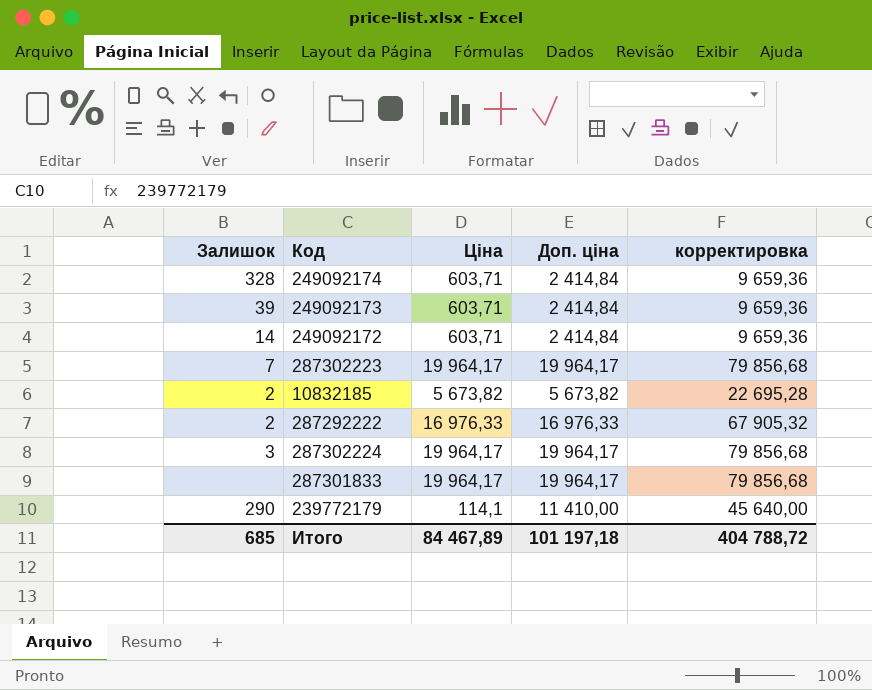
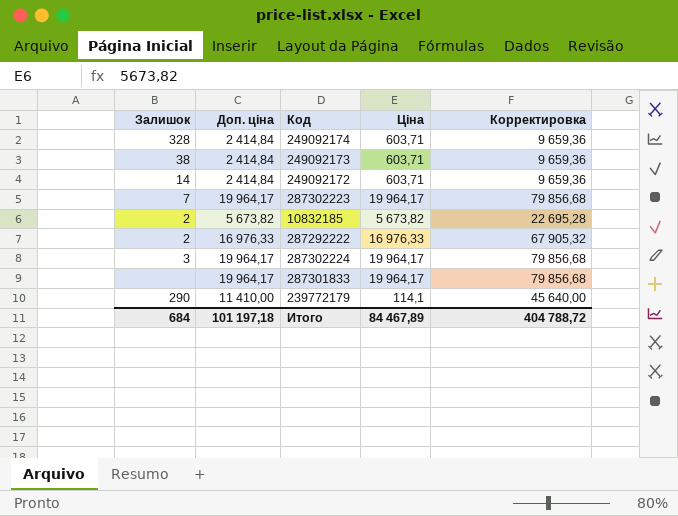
column Доп. ціна | position: 4 -> 2
column name: корректировка -> Корректировка
249092173 | Залишок: 39 -> 38
Итого | Залишок: 685 -> 684

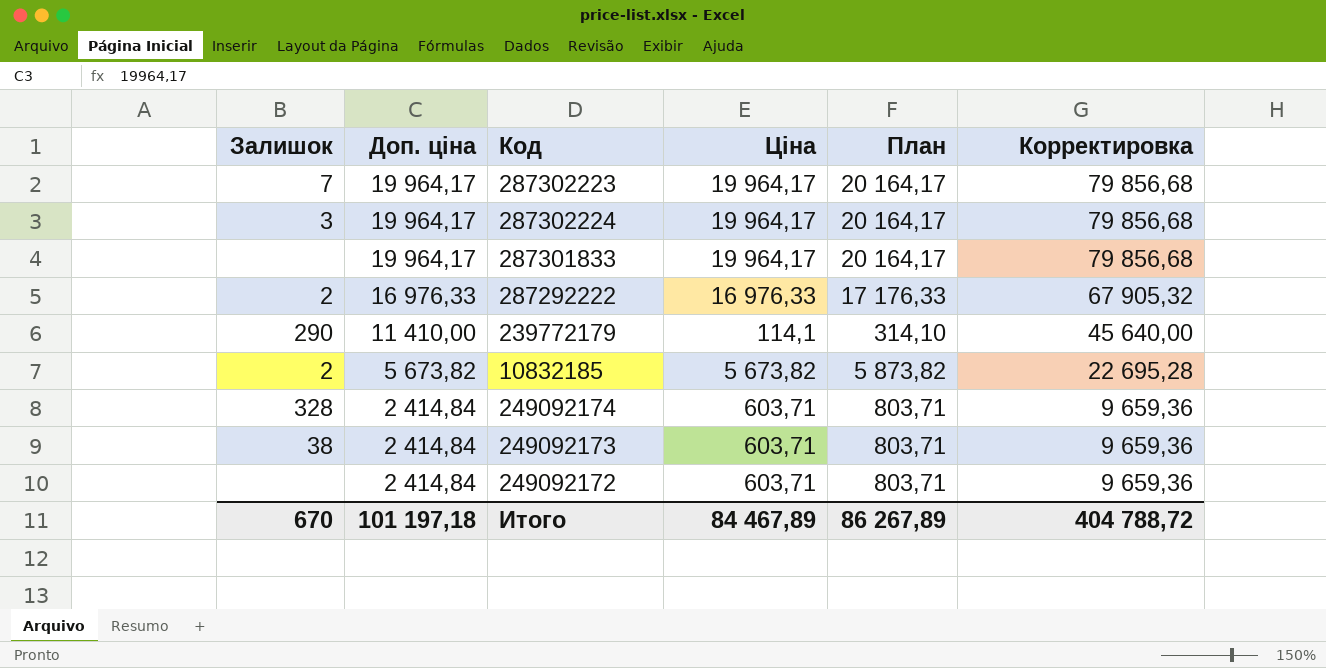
row order: none -> Доп. ціна descending
column План | formula: none -> [Ціна] + 200
249092172 | Залишок: 14 -> none
Итого | Залишок: 684 -> 670

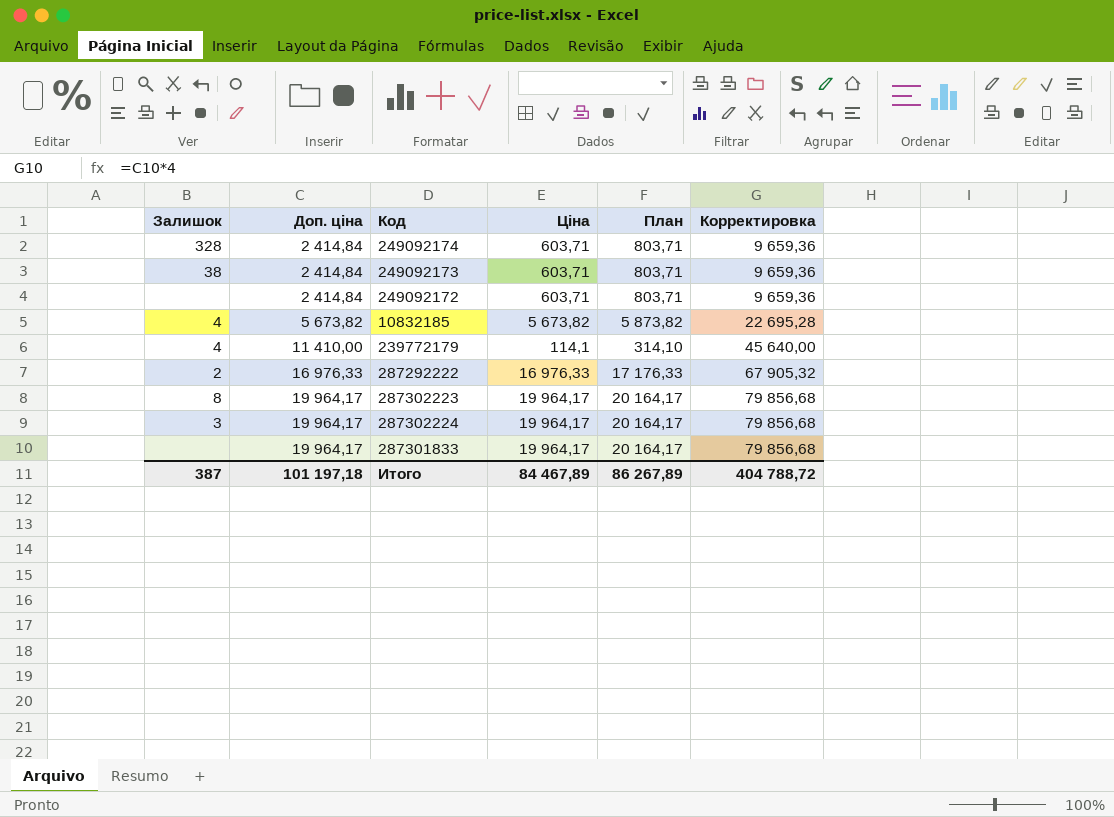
row order: Доп. ціна descending -> Доп. ціна ascending
10832185 | Залишок: 2 -> 4
239772179 | Залишок: 290 -> 4
287302223 | Залишок: 7 -> 8
Итого | Залишок: 670 -> 387

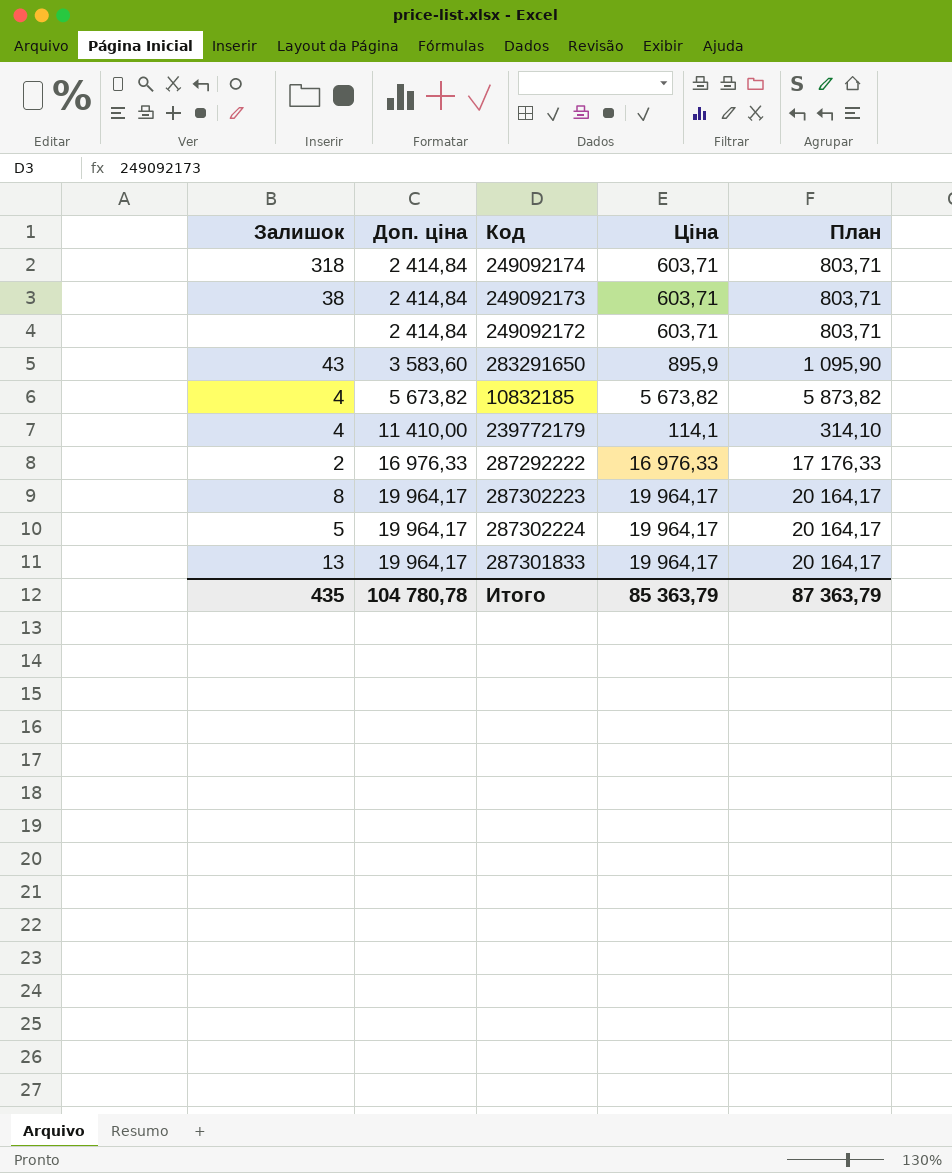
column Корректировка | formula: [Доп. ціна] * 4 -> none
249092174 | Залишок: 328 -> 318
row 283291650: none -> 43 | 3 583,60 | 895,9 | 1 095,90
287302224 | Залишок: 3 -> 5
287301833 | Залишок: none -> 13
Итого | Залишок: 387 -> 435
Итого | Доп. ціна: 101 197,18 -> 104 780,78
Итого | Ціна: 84 467,89 -> 85 363,79
Итого | План: 86 267,89 -> 87 363,79

